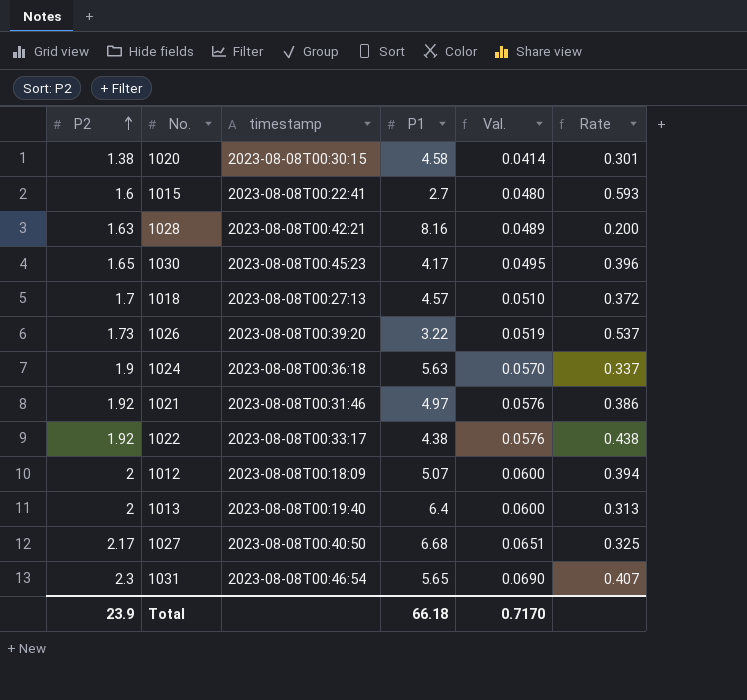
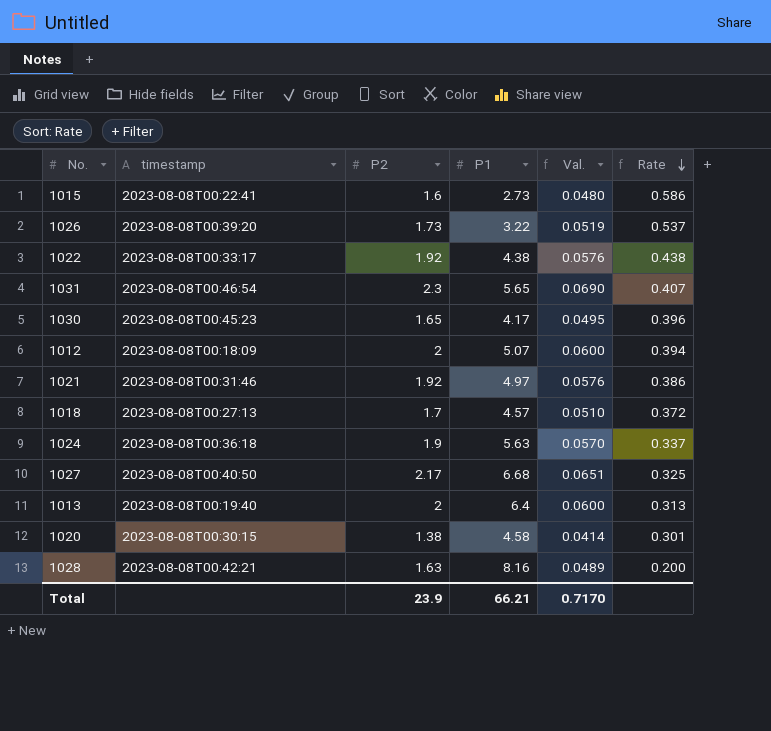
row order: P2 ascending -> Rate descending
column P2 | position: 1 -> 3
1015 | P1: 2.7 -> 2.73
1015 | Rate: 0.593 -> 0.586
Total | P1: 66.18 -> 66.21

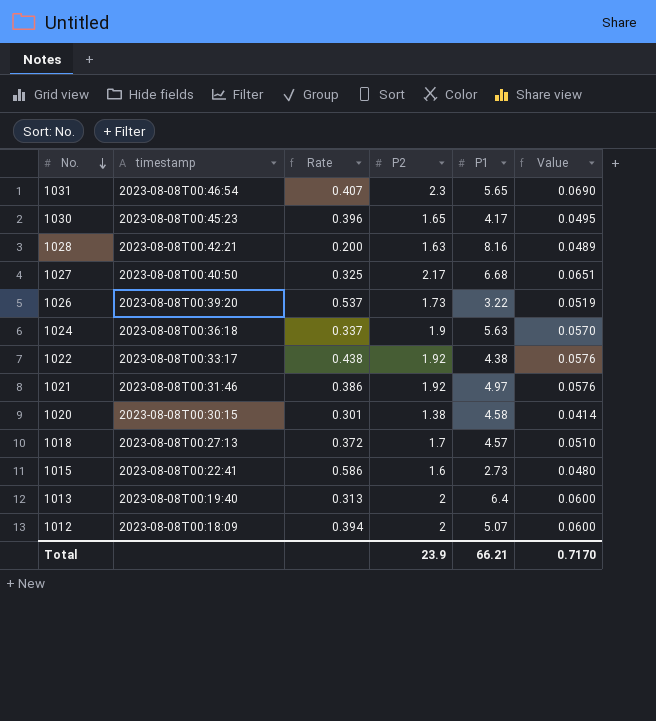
row order: Rate descending -> No. descending
column Rate | position: 6 -> 3
column name: Val. -> Value

